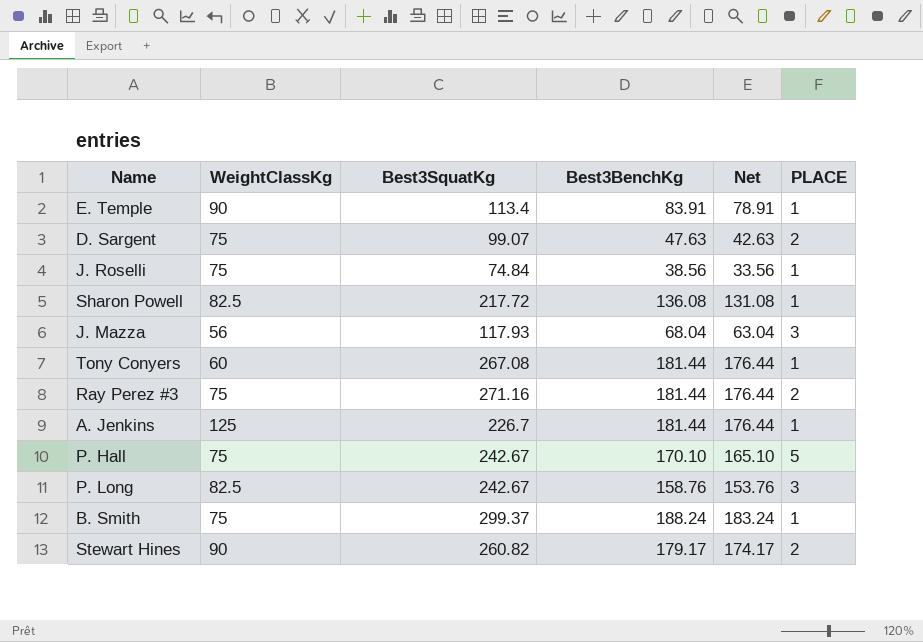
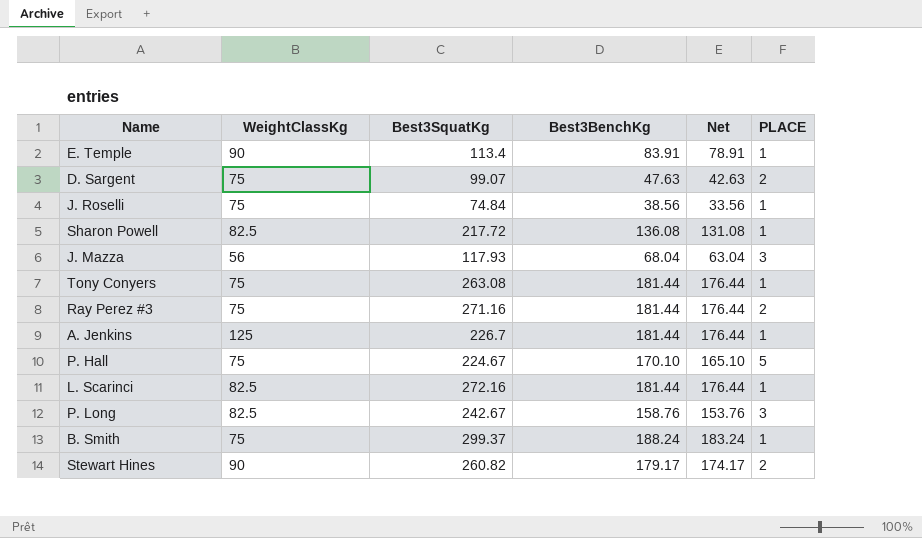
Tony Conyers | WeightClassKg: 60 -> 75
Tony Conyers | Best3SquatKg: 267.08 -> 263.08
P. Hall | Best3SquatKg: 242.67 -> 224.67
row L. Scarinci: none -> 82.5 | 272.16 | 181.44 | 176.44 | 1

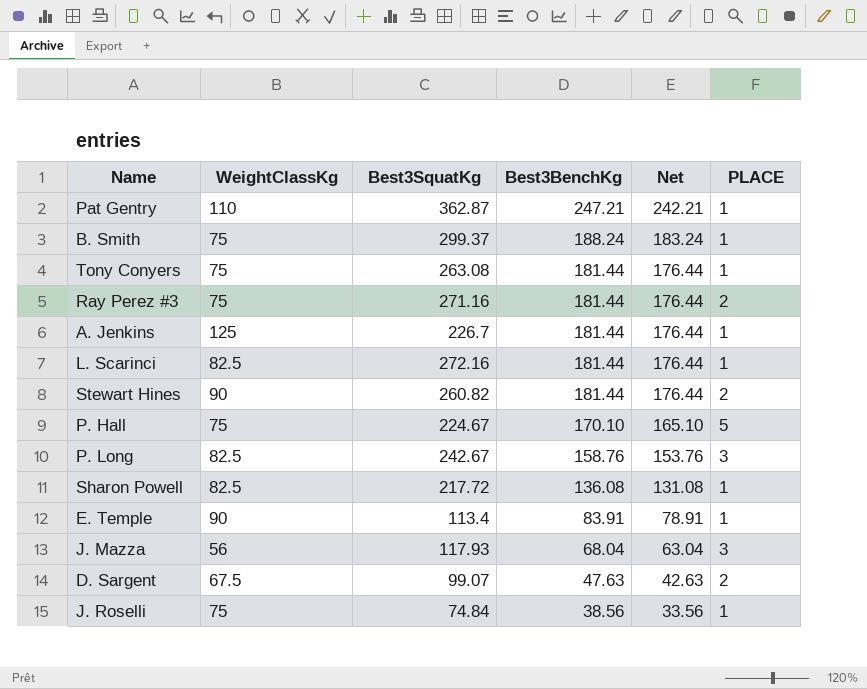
row order: none -> Best3BenchKg descending
row Pat Gentry: none -> 110 | 362.87 | 247.21 | 242.21 | 1
Stewart Hines | Best3BenchKg: 179.17 -> 181.44
Stewart Hines | Net: 174.17 -> 176.44
D. Sargent | WeightClassKg: 75 -> 67.5

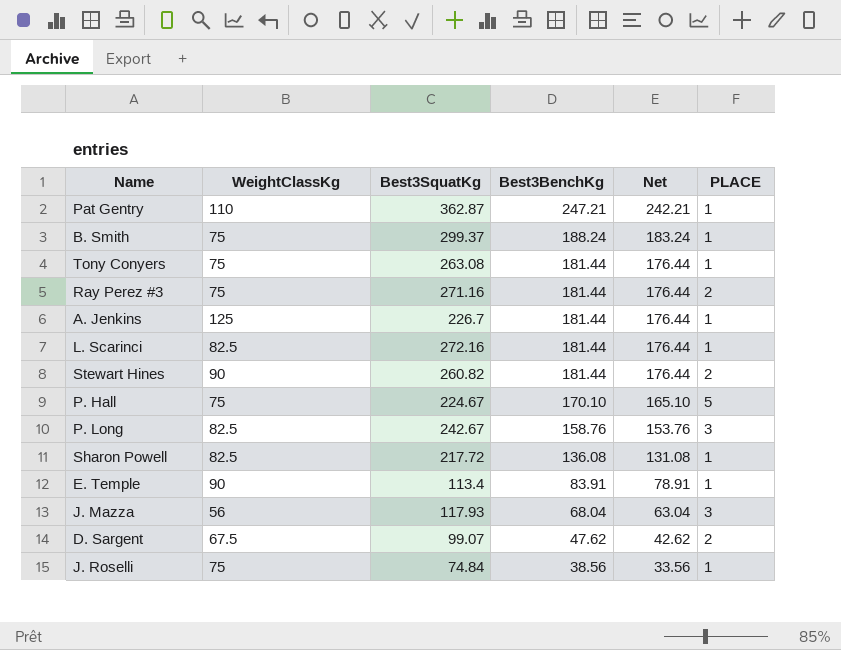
D. Sargent | Best3BenchKg: 47.63 -> 47.62
D. Sargent | Net: 42.63 -> 42.62

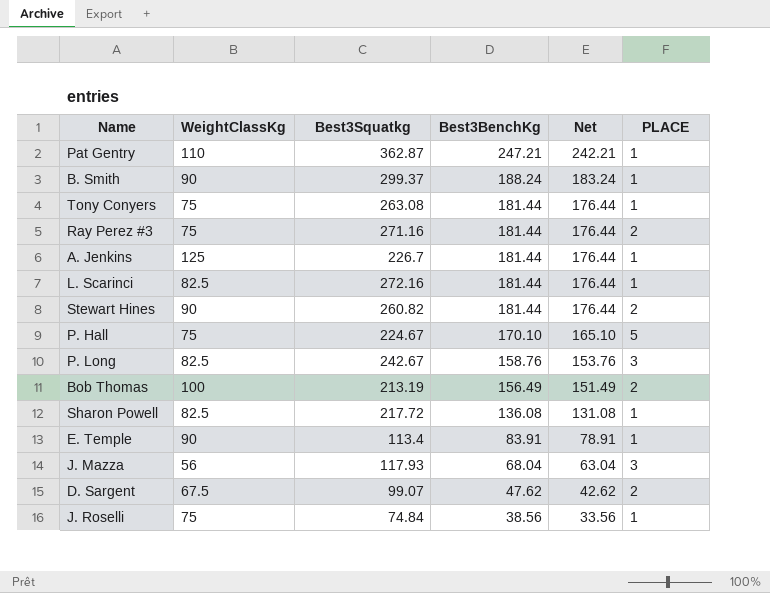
column name: Best3SquatKg -> Best3Squatkg
B. Smith | WeightClassKg: 75 -> 90
row Bob Thomas: none -> 100 | 213.19 | 156.49 | 151.49 | 2

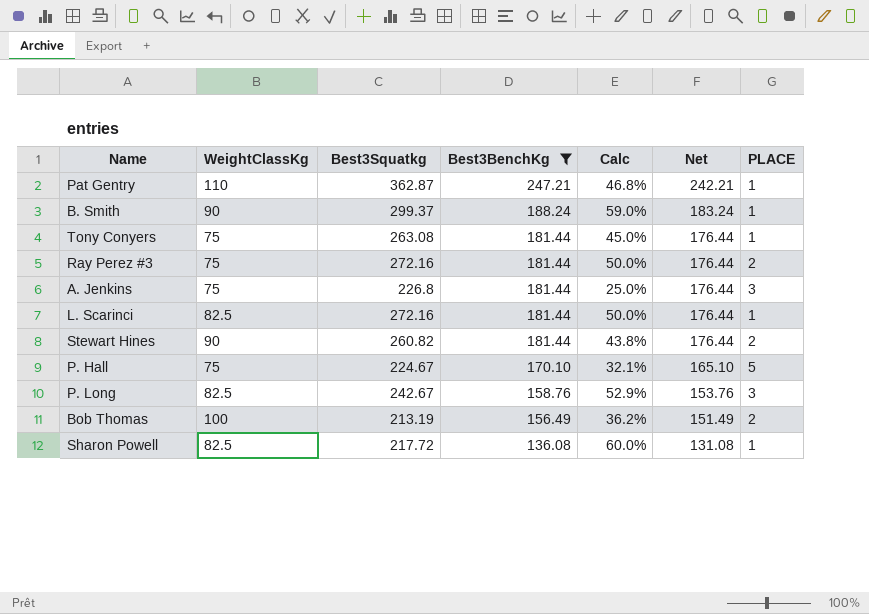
filter: none -> Best3BenchKg >= 136.08
column Calc | formula: none -> ([Best3Squatkg] - [Best3BenchKg]) / [Best3BenchKg]
Ray Perez #3 | Best3Squatkg: 271.16 -> 272.16
A. Jenkins | WeightClassKg: 125 -> 75
A. Jenkins | Best3Squatkg: 226.7 -> 226.8
A. Jenkins | PLACE: 1 -> 3

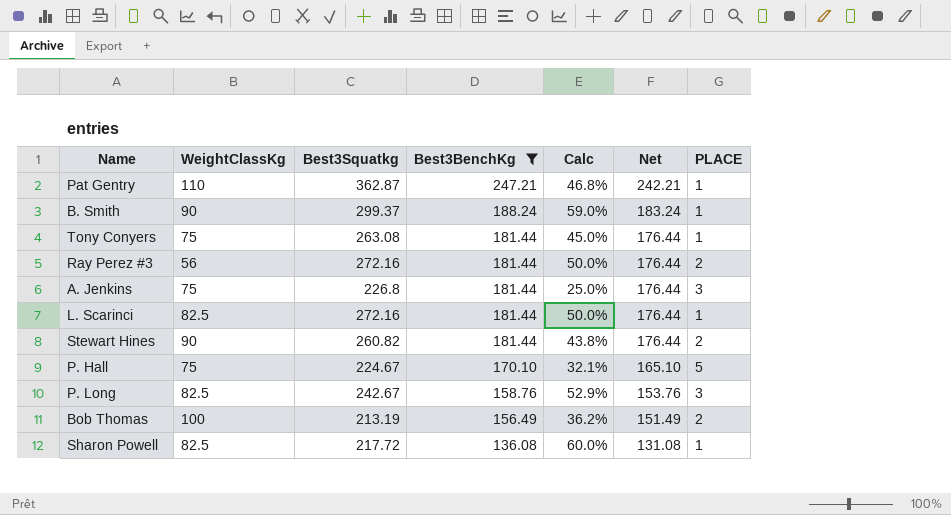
Ray Perez #3 | WeightClassKg: 75 -> 56

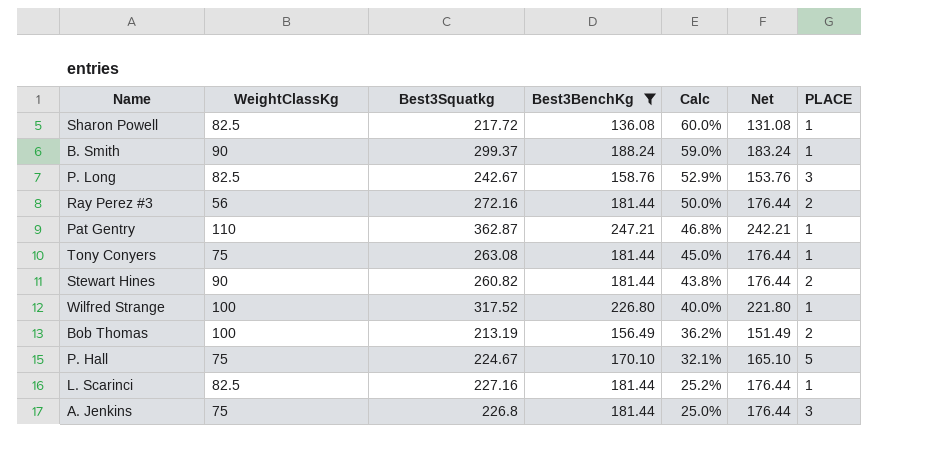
row order: Best3BenchKg descending -> Calc descending
row Wilfred Strange: none -> 100 | 317.52 | 226.80 | 40.0% | 221.80 | 1
L. Scarinci | Best3Squatkg: 272.16 -> 227.16
L. Scarinci | Calc: 50.0% -> 25.2%

